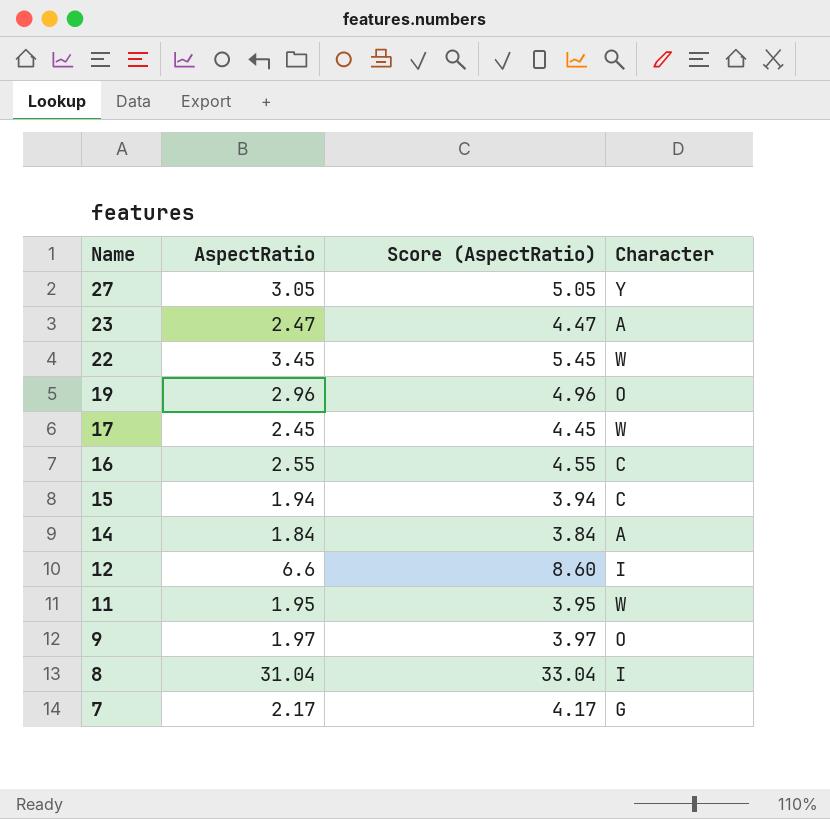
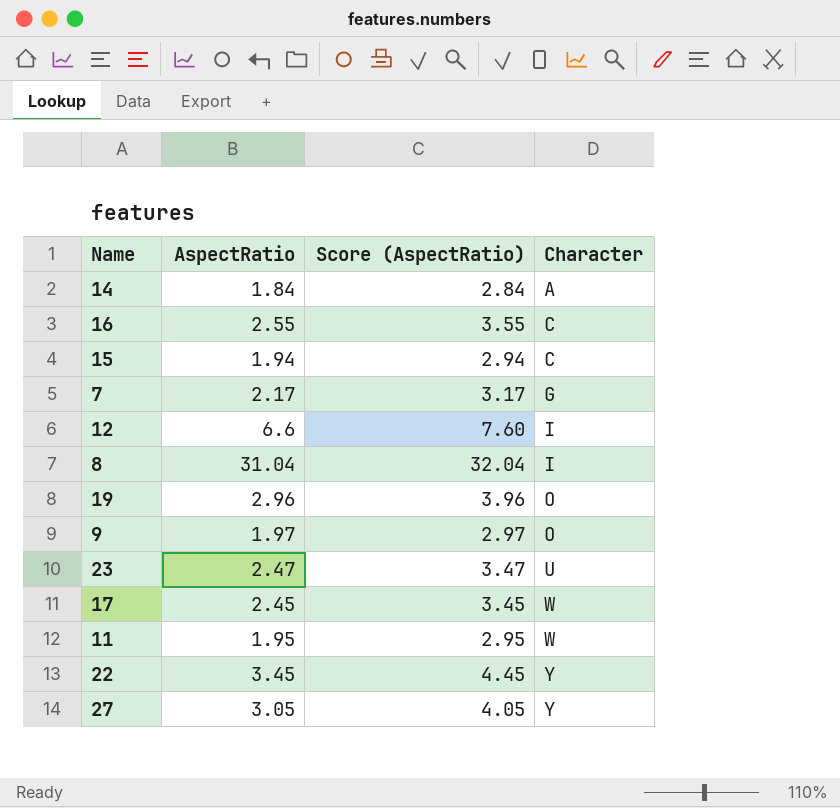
row order: Name descending -> Character ascending
column Score (AspectRatio) | formula: [AspectRatio] + 2 -> [AspectRatio] + 1
23 | Character: A -> U
22 | Character: W -> Y

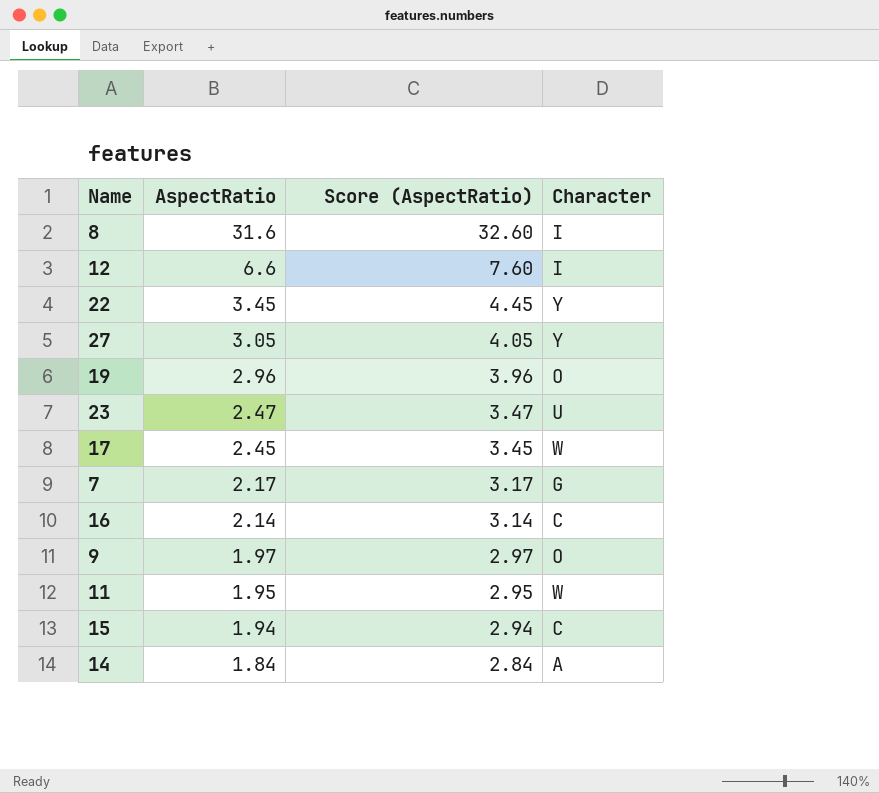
row order: Character ascending -> AspectRatio descending
8 | AspectRatio: 31.04 -> 31.6
8 | Score (AspectRatio): 32.04 -> 32.60
16 | AspectRatio: 2.55 -> 2.14
16 | Score (AspectRatio): 3.55 -> 3.14

